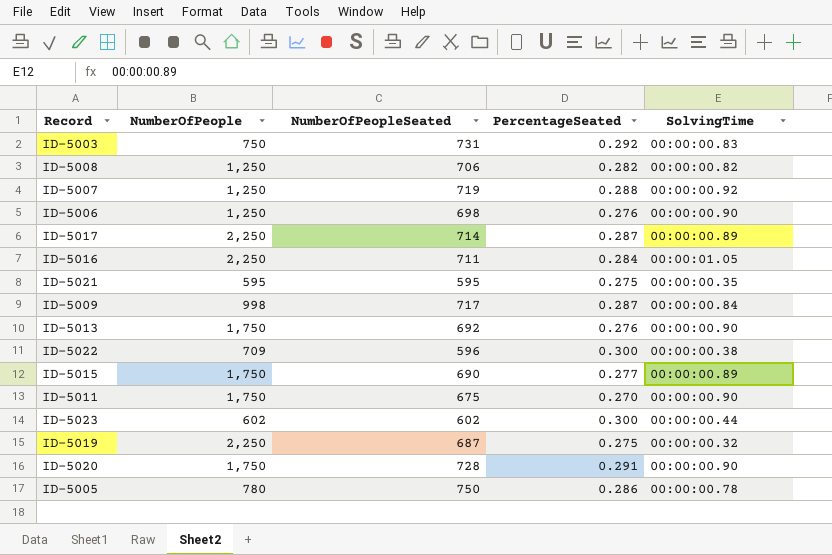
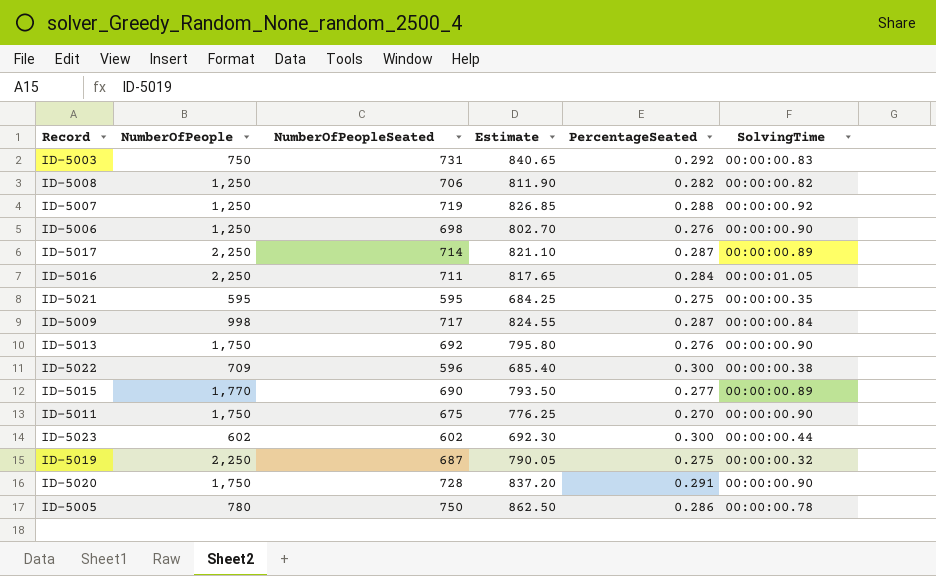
column Estimate | formula: none -> [NumberOfPeopleSeated] * 1.15
ID-5015 | NumberOfPeople: 1,750 -> 1,770

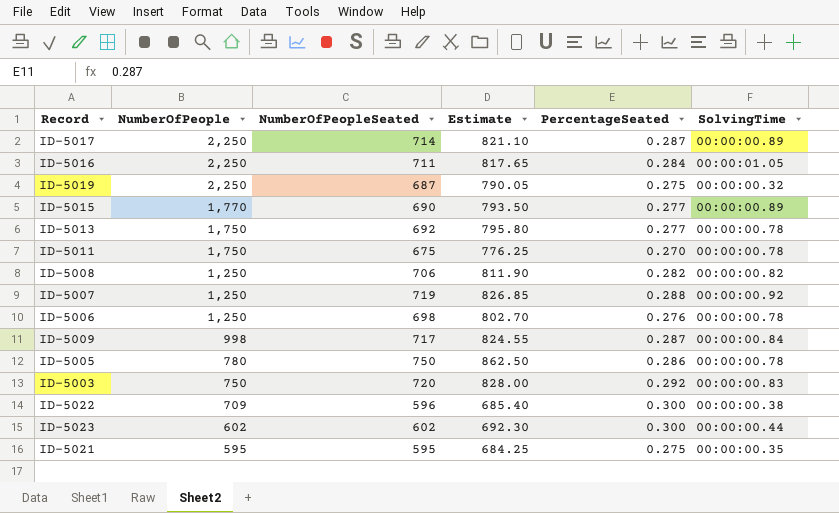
row order: none -> NumberOfPeople descending
row ID-5020: 1,750 | 728 | 837.20 | 0.291 | 00:00:00.90 -> none
ID-5013 | PercentageSeated: 0.276 -> 0.277
ID-5013 | SolvingTime: 00:00:00.90 -> 00:00:00.78
ID-5011 | SolvingTime: 00:00:00.90 -> 00:00:00.78
ID-5006 | SolvingTime: 00:00:00.90 -> 00:00:00.78
ID-5003 | NumberOfPeopleSeated: 731 -> 720
ID-5003 | Estimate: 840.65 -> 828.00

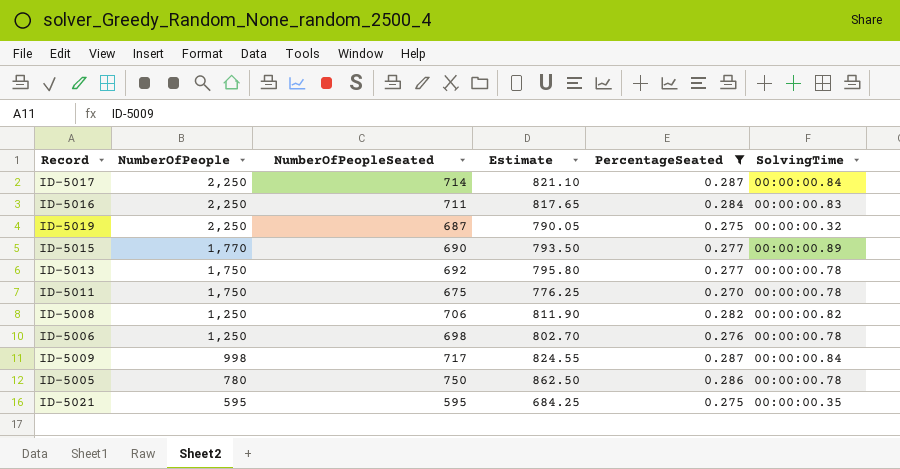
filter: none -> PercentageSeated <= 0.287
ID-5017 | SolvingTime: 00:00:00.89 -> 00:00:00.84
ID-5016 | SolvingTime: 00:00:01.05 -> 00:00:00.83

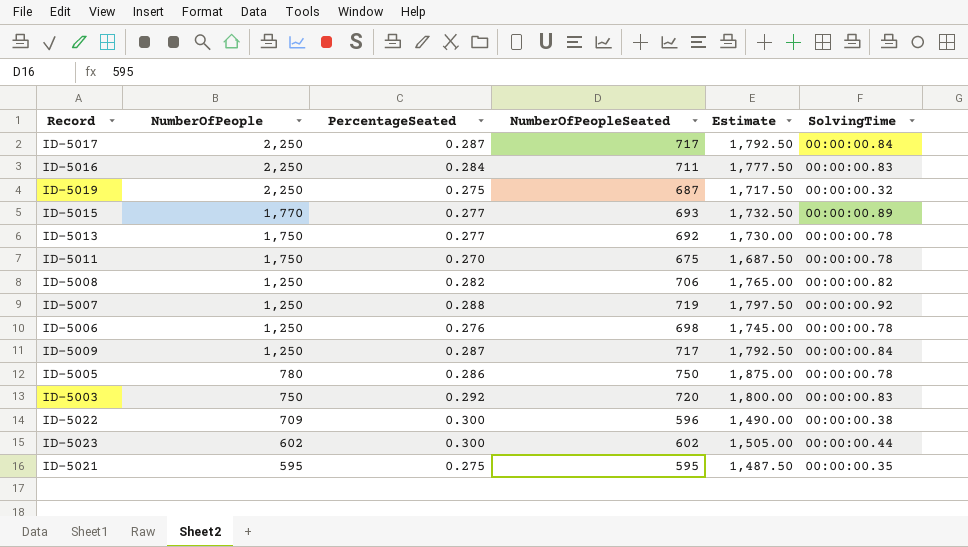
filter: PercentageSeated <= 0.287 -> none
column PercentageSeated | position: 5 -> 3
column Estimate | formula: [NumberOfPeopleSeated] * 1.15 -> [NumberOfPeopleSeated] * 2.5
ID-5017 | NumberOfPeopleSeated: 714 -> 717
ID-5015 | NumberOfPeopleSeated: 690 -> 693
ID-5009 | NumberOfPeople: 998 -> 1,250

